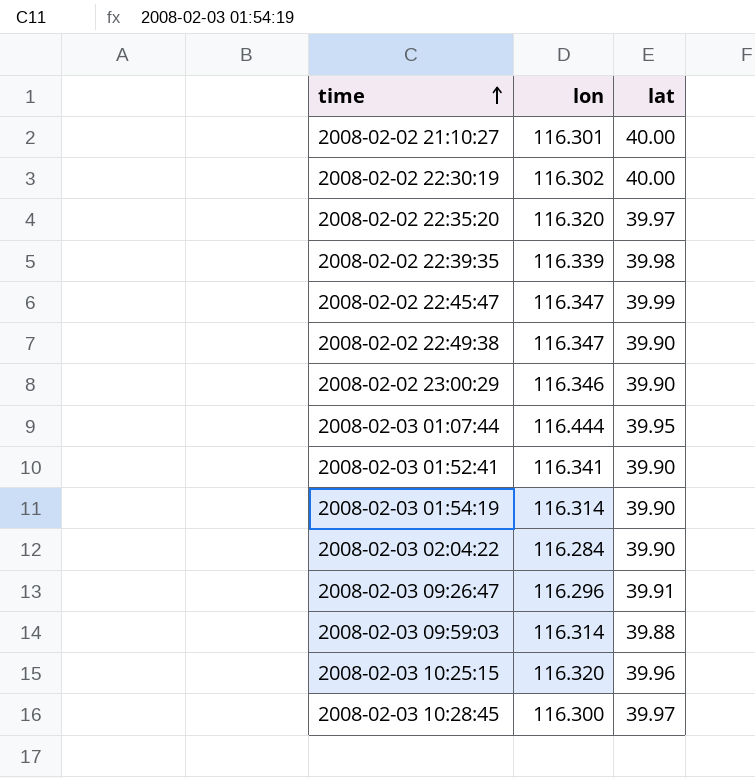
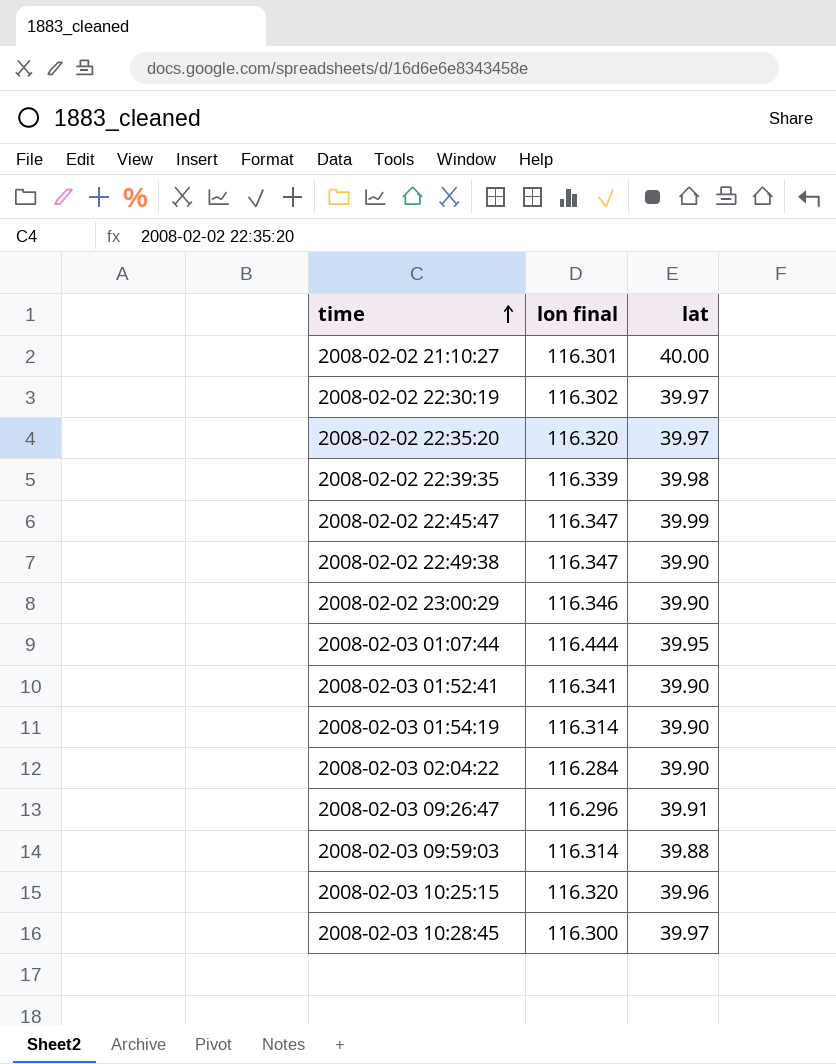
column name: lon -> lon final
2008-02-02 22:30:19 | lat: 40.00 -> 39.97

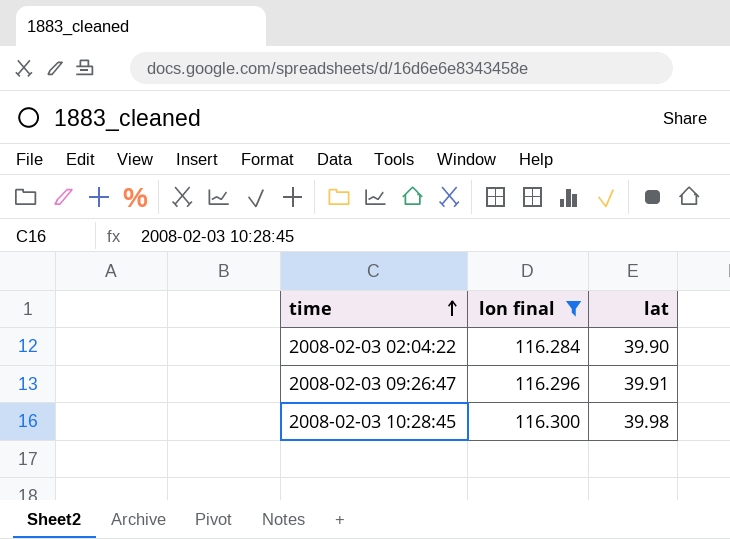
filter: none -> lon final <= 116.300
2008-02-03 10:28:45 | lat: 39.97 -> 39.98

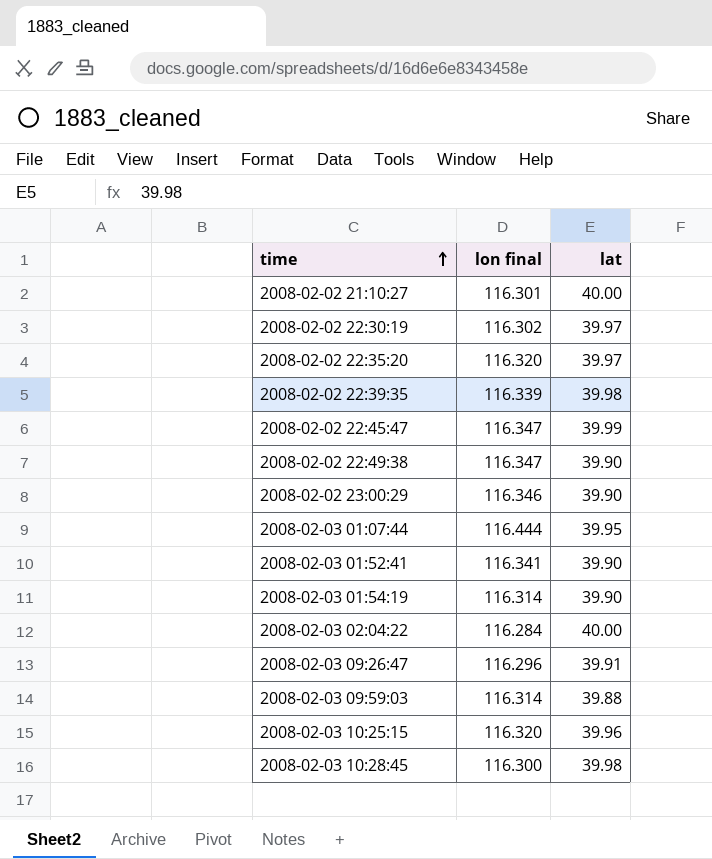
filter: lon final <= 116.300 -> none
2008-02-03 02:04:22 | lat: 39.90 -> 40.00

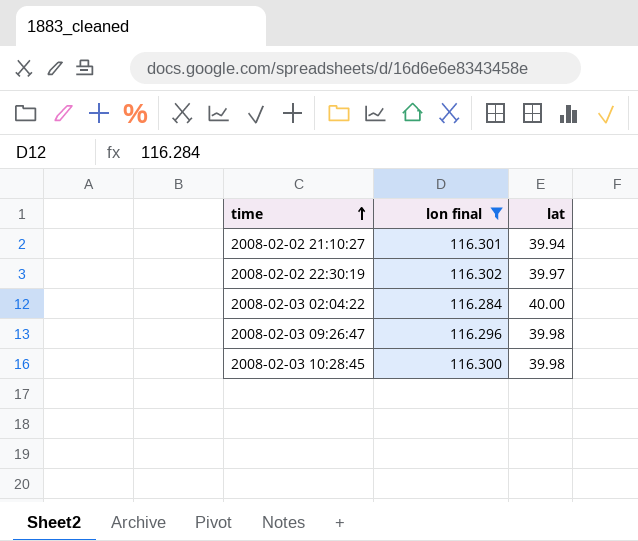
filter: none -> lon final <= 116.302
2008-02-02 21:10:27 | lat: 40.00 -> 39.94
2008-02-03 09:26:47 | lat: 39.91 -> 39.98

